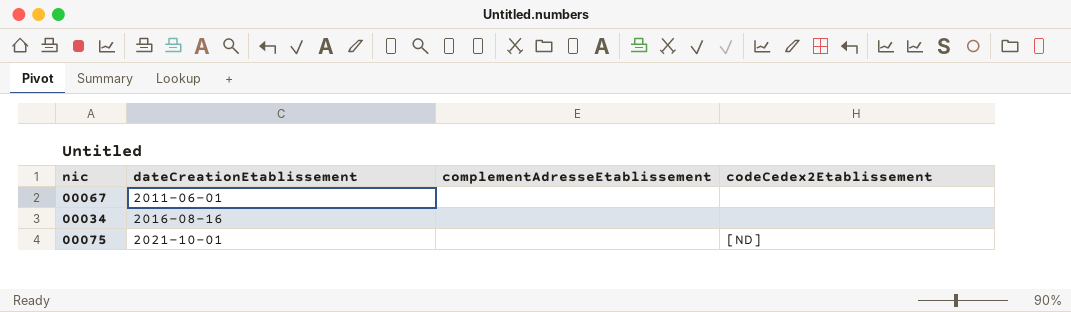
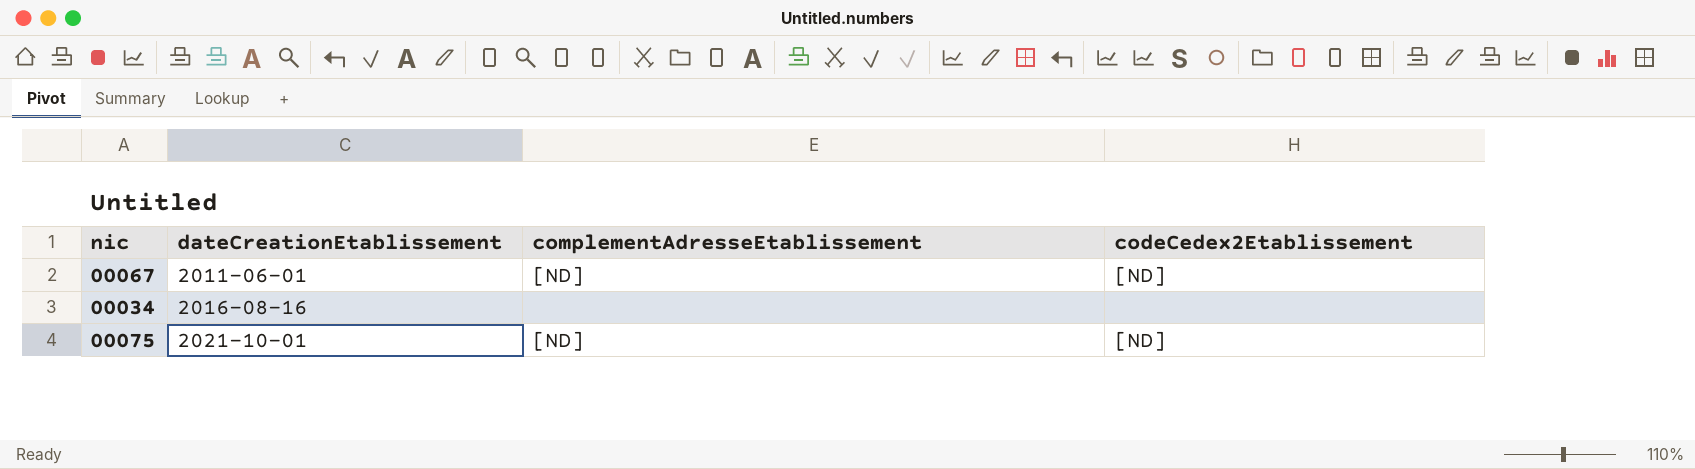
00067 | complementAdresseEtablissement: none -> [ND]
00067 | codeCedex2Etablissement: none -> [ND]
00075 | complementAdresseEtablissement: none -> [ND]

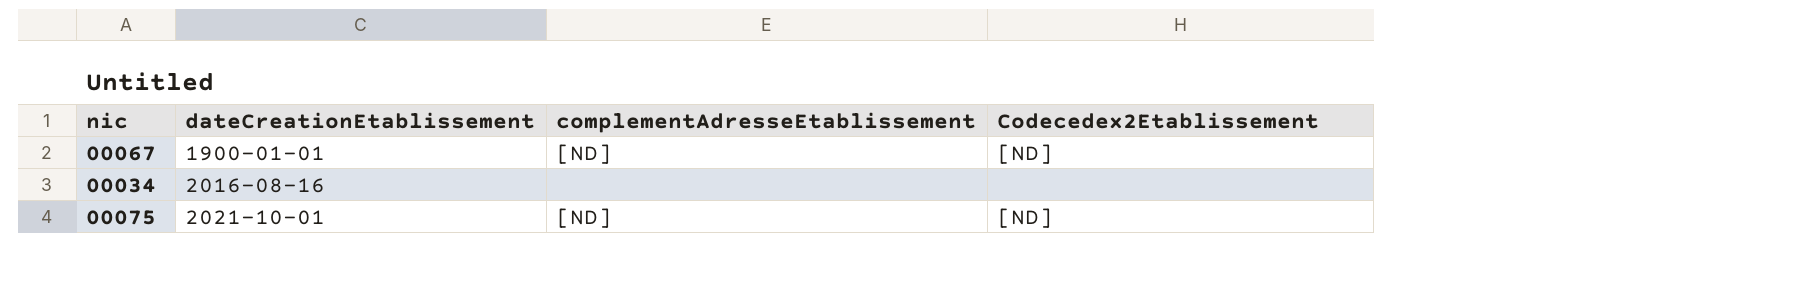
column name: codeCedex2Etablissement -> Codecedex2Etablissement
00067 | dateCreationEtablissement: 2011-06-01 -> 1900-01-01

